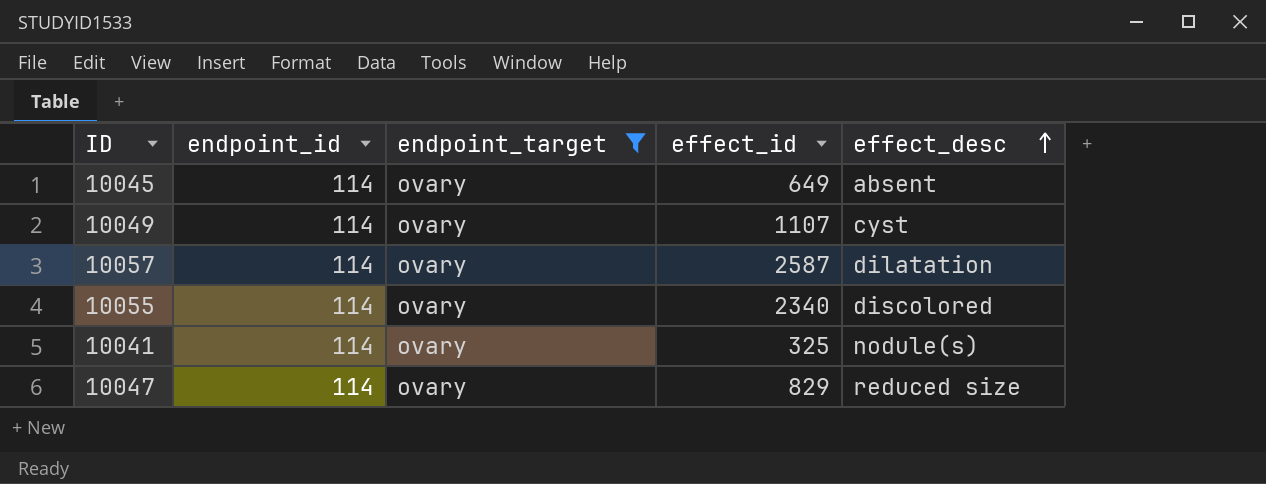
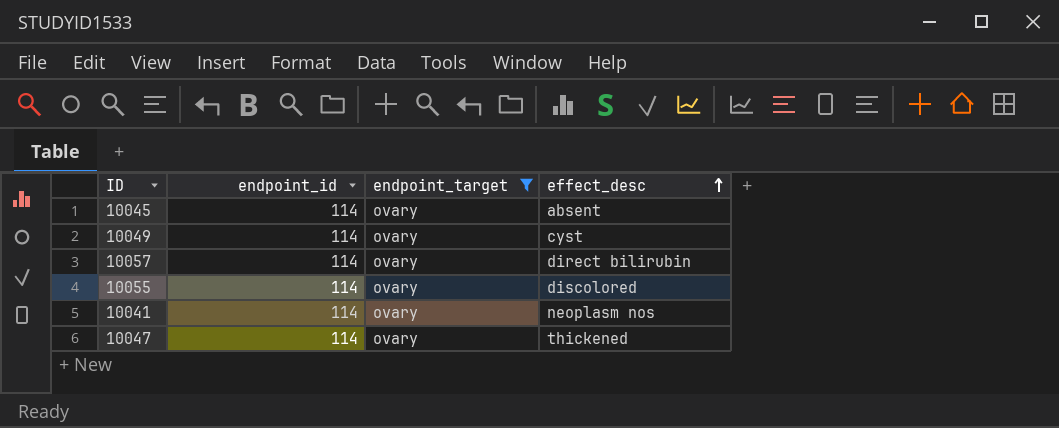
column effect_id | position: 4 -> none
10057 | effect_desc: dilatation -> direct bilirubin
10041 | effect_desc: nodule(s) -> neoplasm nos
10047 | effect_desc: reduced size -> thickened

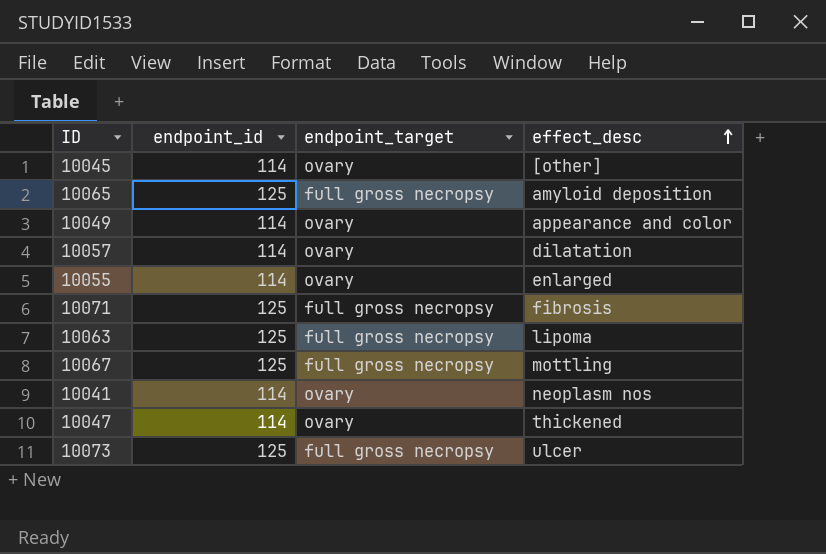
filter: endpoint_target = ovary -> none
10045 | effect_desc: absent -> [other]
10049 | effect_desc: cyst -> appearance and color
10057 | effect_desc: direct bilirubin -> dilatation
10055 | effect_desc: discolored -> enlarged

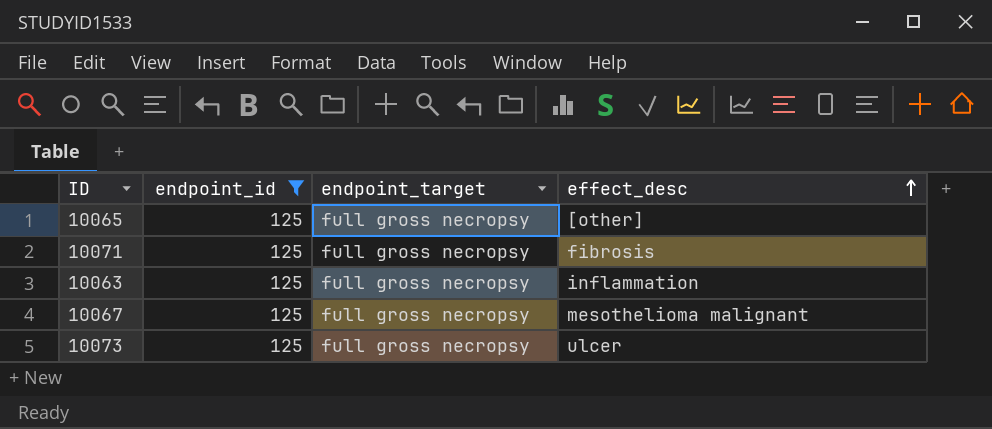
filter: none -> endpoint_id = 125
10065 | effect_desc: amyloid deposition -> [other]
10063 | effect_desc: lipoma -> inflammation
10067 | effect_desc: mottling -> mesothelioma malignant

